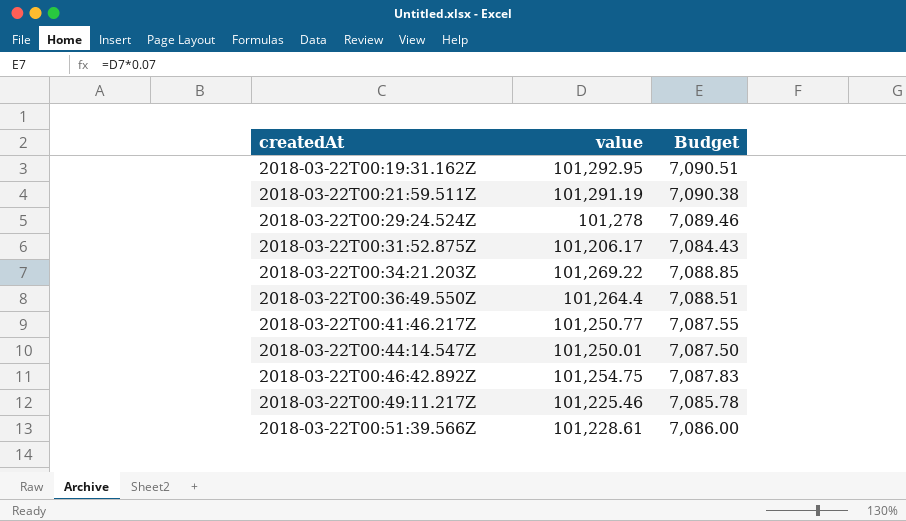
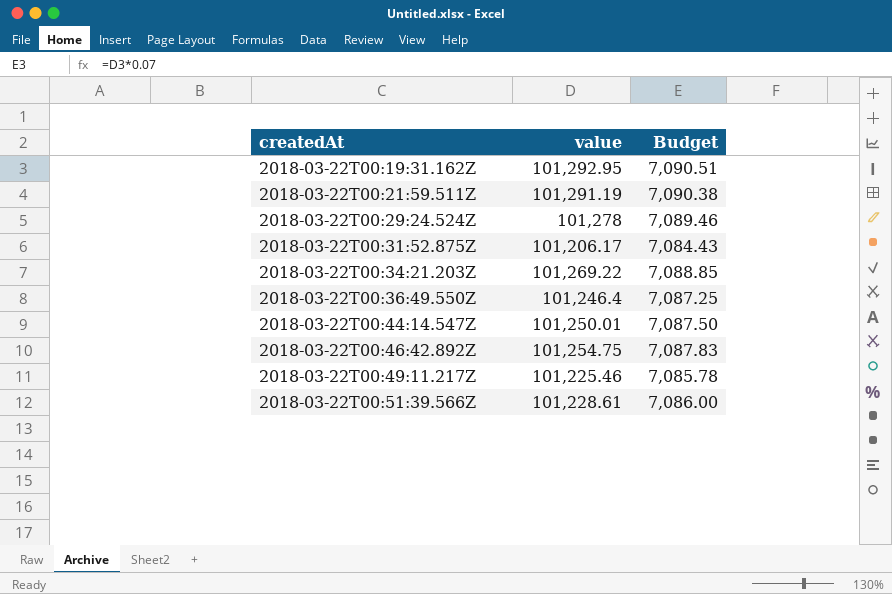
row 2018-03-22T00:41:46.217Z: 101,250.77 | 7,087.55 -> none
2018-03-22T00:36:49.550Z | value: 101,264.4 -> 101,246.4
2018-03-22T00:36:49.550Z | Budget: 7,088.51 -> 7,087.25

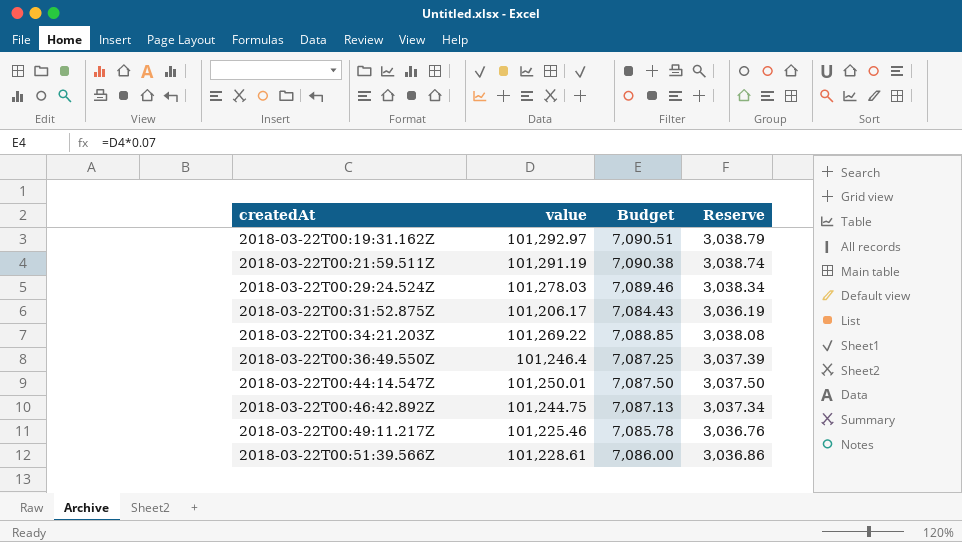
column Reserve | formula: none -> [value] * 0.03
2018-03-22T00:19:31.162Z | value: 101,292.95 -> 101,292.97
2018-03-22T00:29:24.524Z | value: 101,278 -> 101,278.03
2018-03-22T00:46:42.892Z | value: 101,254.75 -> 101,244.75
2018-03-22T00:46:42.892Z | Budget: 7,087.83 -> 7,087.13

